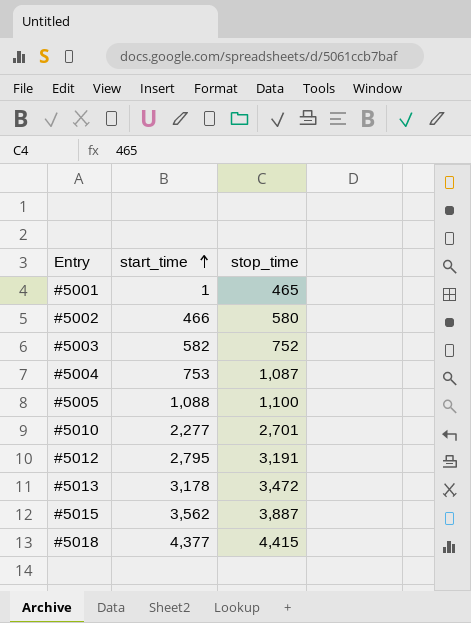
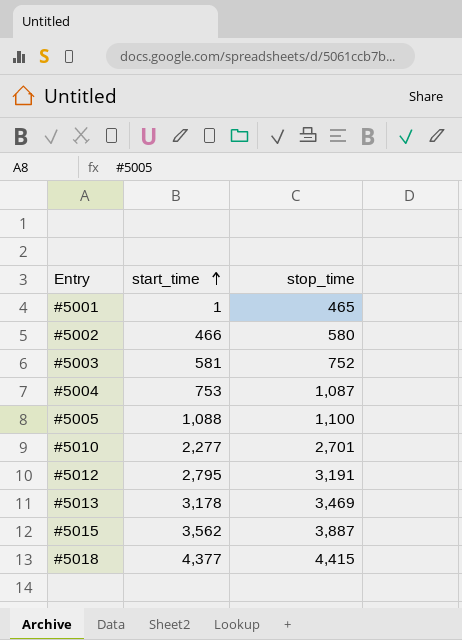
#5003 | start_time: 582 -> 581
#5013 | stop_time: 3,472 -> 3,469

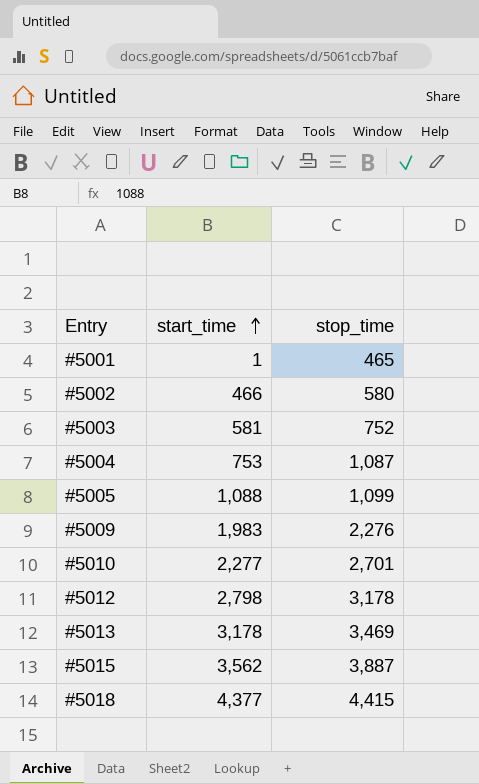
#5005 | stop_time: 1,100 -> 1,099
row #5009: none -> 1,983 | 2,276
#5012 | start_time: 2,795 -> 2,798
#5012 | stop_time: 3,191 -> 3,178

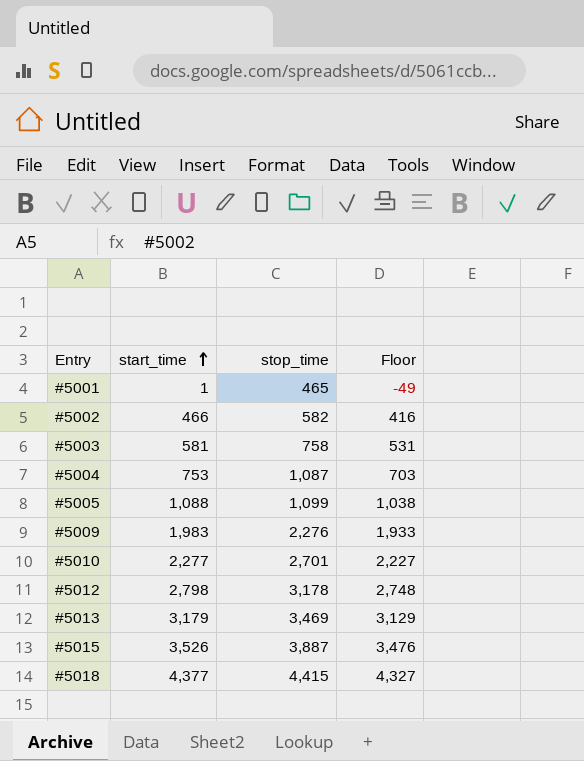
column Floor | formula: none -> [start_time] - 50
#5002 | stop_time: 580 -> 582
#5003 | stop_time: 752 -> 758
#5013 | start_time: 3,178 -> 3,179
#5015 | start_time: 3,562 -> 3,526

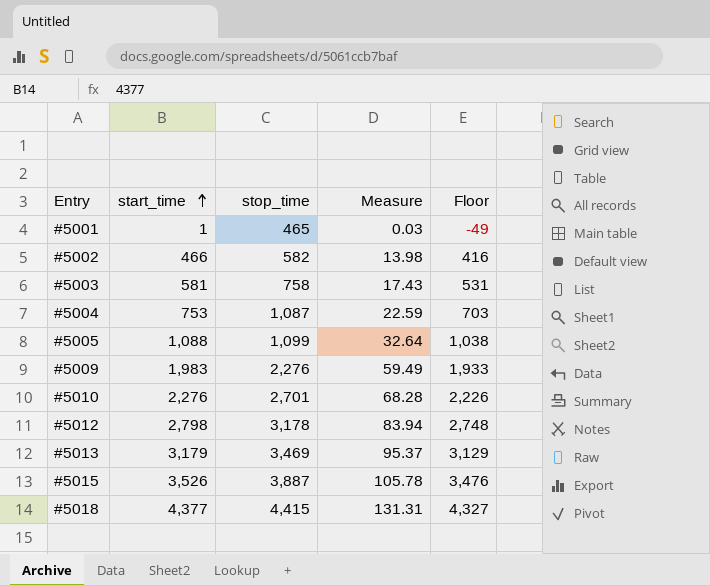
column Measure | formula: none -> [start_time] * 0.03
#5010 | start_time: 2,277 -> 2,276
#5010 | Floor: 2,227 -> 2,226

